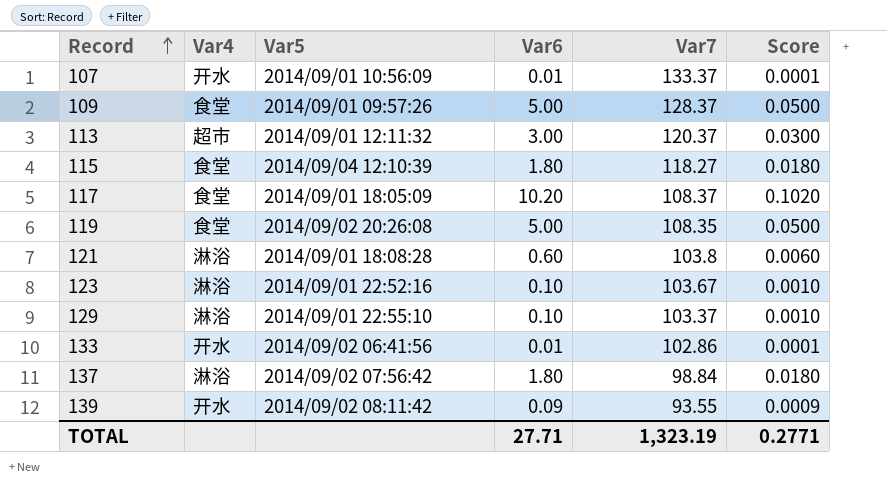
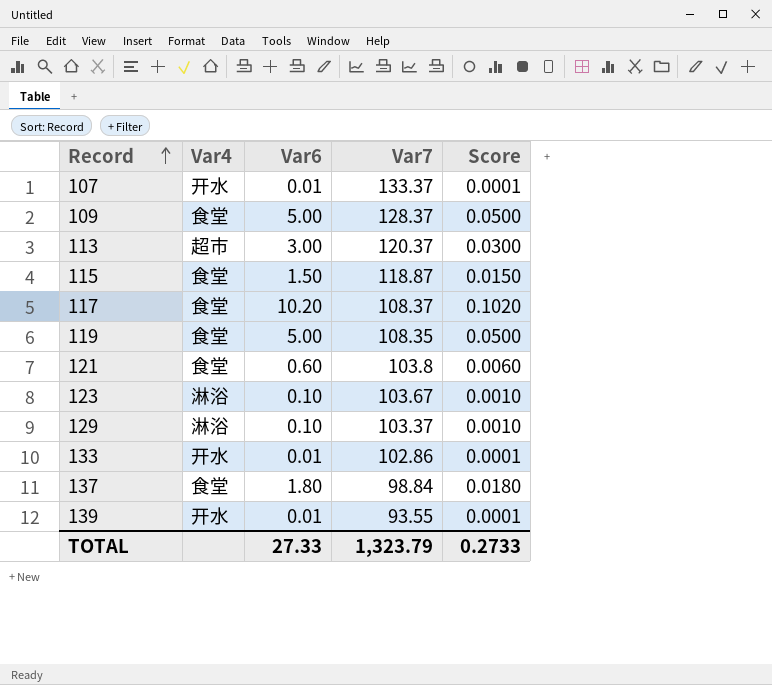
column Var5 | position: 3 -> none
115 | Var6: 1.80 -> 1.50
115 | Var7: 118.27 -> 118.87
115 | Score: 0.0180 -> 0.0150
121 | Var4: 淋浴 -> 食堂
137 | Var4: 淋浴 -> 食堂
139 | Var6: 0.09 -> 0.01
139 | Score: 0.0009 -> 0.0001
TOTAL | Var6: 27.71 -> 27.33
TOTAL | Var7: 1,323.19 -> 1,323.79
TOTAL | Score: 0.2771 -> 0.2733

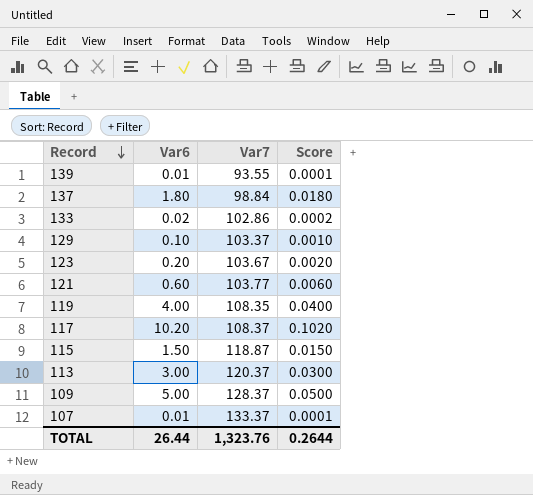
row order: Record ascending -> Record descending
column Var4 | position: 2 -> none
133 | Var6: 0.01 -> 0.02
133 | Score: 0.0001 -> 0.0002
123 | Var6: 0.10 -> 0.20
123 | Score: 0.0010 -> 0.0020
121 | Var7: 103.8 -> 103.77
119 | Var6: 5.00 -> 4.00
119 | Score: 0.0500 -> 0.0400
TOTAL | Var6: 27.33 -> 26.44
TOTAL | Var7: 1,323.79 -> 1,323.76
TOTAL | Score: 0.2733 -> 0.2644

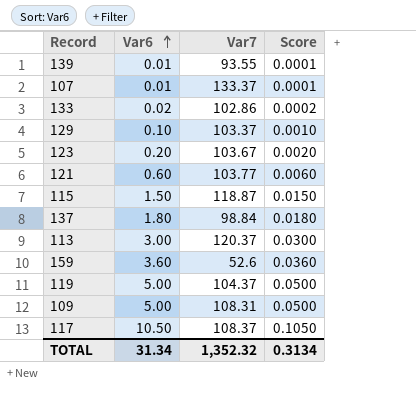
row order: Record descending -> Var6 ascending
row 159: none -> 3.60 | 52.6 | 0.0360
119 | Var6: 4.00 -> 5.00
119 | Var7: 108.35 -> 104.37
119 | Score: 0.0400 -> 0.0500
109 | Var7: 128.37 -> 108.31
117 | Var6: 10.20 -> 10.50
117 | Score: 0.1020 -> 0.1050
TOTAL | Var6: 26.44 -> 31.34
TOTAL | Var7: 1,323.76 -> 1,352.32
TOTAL | Score: 0.2644 -> 0.3134

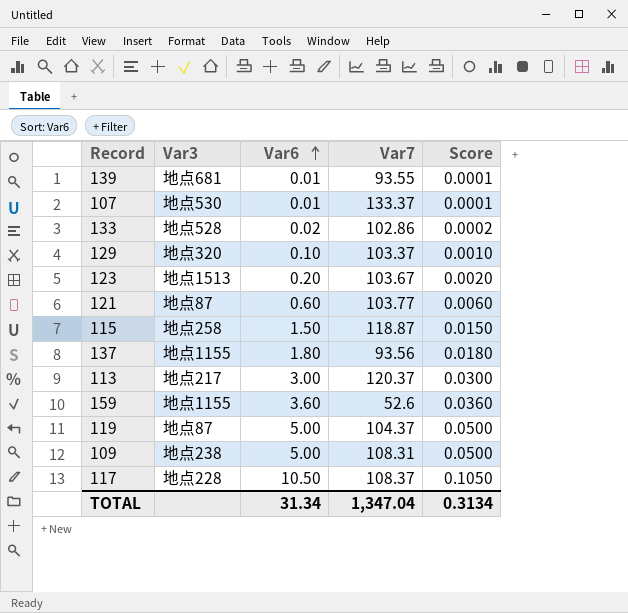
column Var3 | position: none -> 2
137 | Var7: 98.84 -> 93.56
TOTAL | Var7: 1,352.32 -> 1,347.04

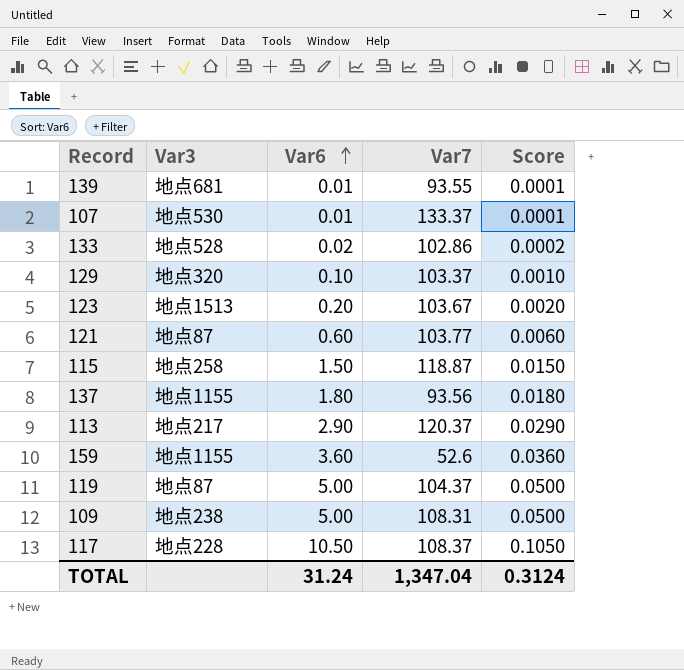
113 | Var6: 3.00 -> 2.90
113 | Score: 0.0300 -> 0.0290
TOTAL | Var6: 31.34 -> 31.24
TOTAL | Score: 0.3134 -> 0.3124

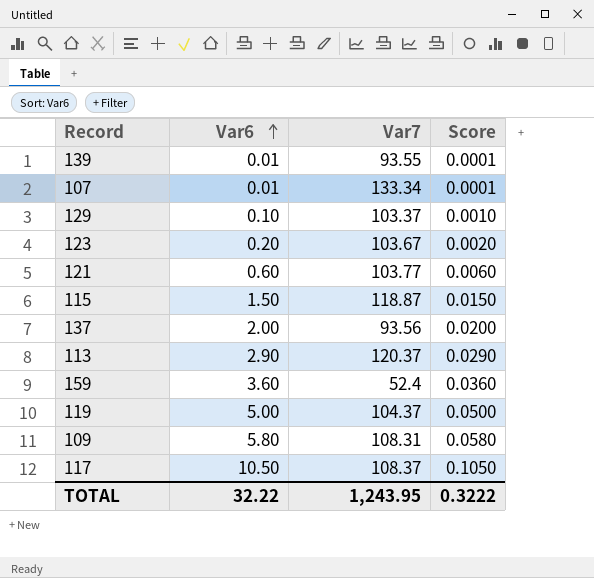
column Var3 | position: 2 -> none
row 133: 地点528 | 0.02 | 102.86 | 0.0002 -> none
107 | Var7: 133.37 -> 133.34
137 | Var6: 1.80 -> 2.00
137 | Score: 0.0180 -> 0.0200
159 | Var7: 52.6 -> 52.4
109 | Var6: 5.00 -> 5.80
109 | Score: 0.0500 -> 0.0580
TOTAL | Var6: 31.24 -> 32.22
TOTAL | Var7: 1,347.04 -> 1,243.95
TOTAL | Score: 0.3124 -> 0.3222

